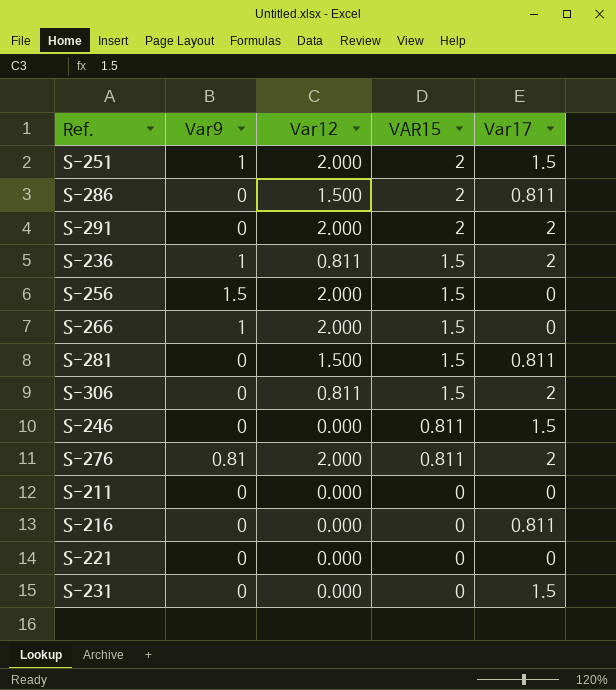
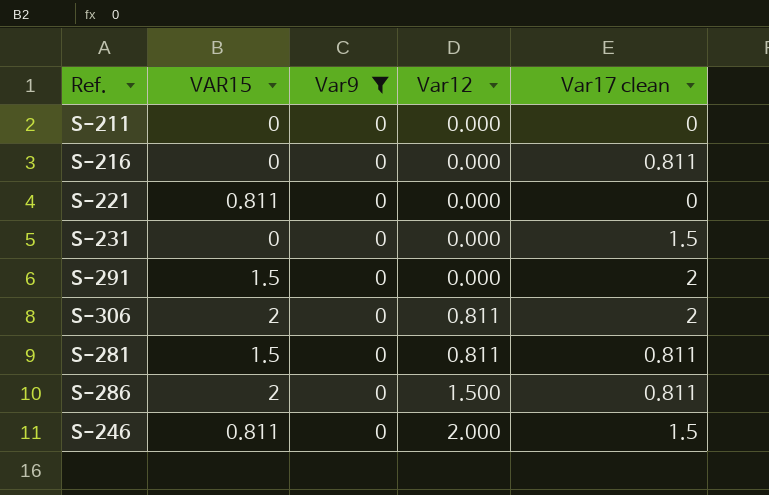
filter: none -> Var9 = 0
row order: VAR15 descending -> Var12 ascending
column VAR15 | position: 4 -> 2
column name: Var17 -> Var17 clean
S-221 | VAR15: 0 -> 0.811
S-291 | VAR15: 2 -> 1.5
S-291 | Var12: 2.000 -> 0.000
S-306 | VAR15: 1.5 -> 2
S-281 | Var12: 1.500 -> 0.811
S-246 | Var12: 0.000 -> 2.000

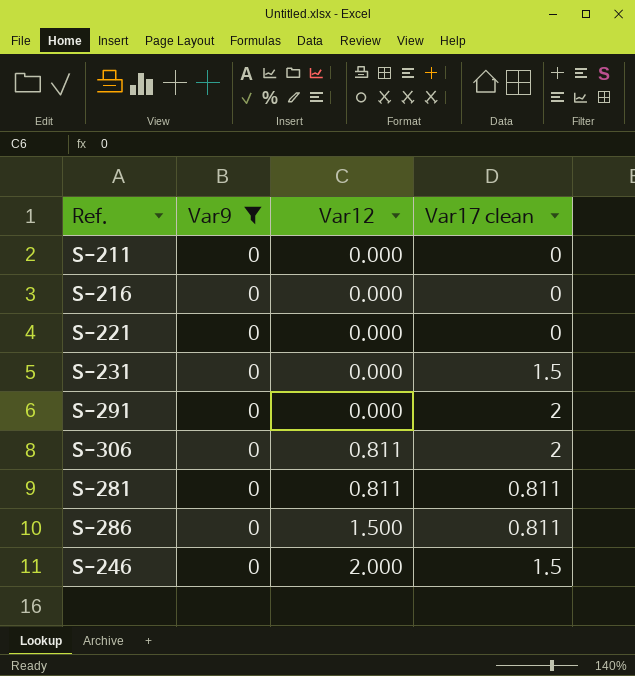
column VAR15 | position: 2 -> none
S-216 | Var17 clean: 0.811 -> 0

